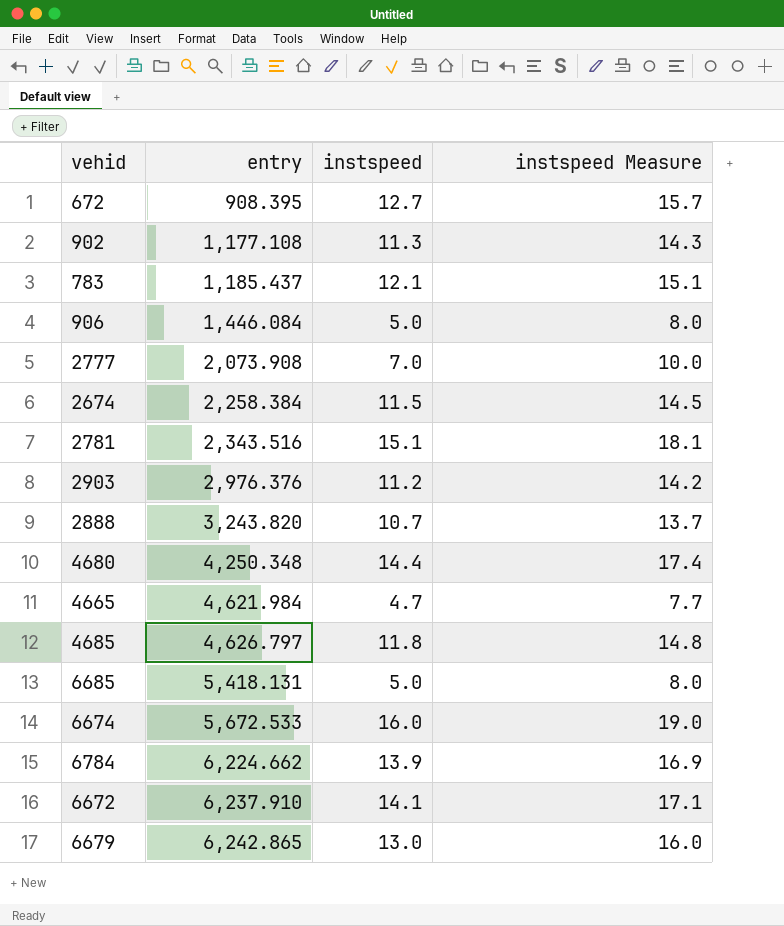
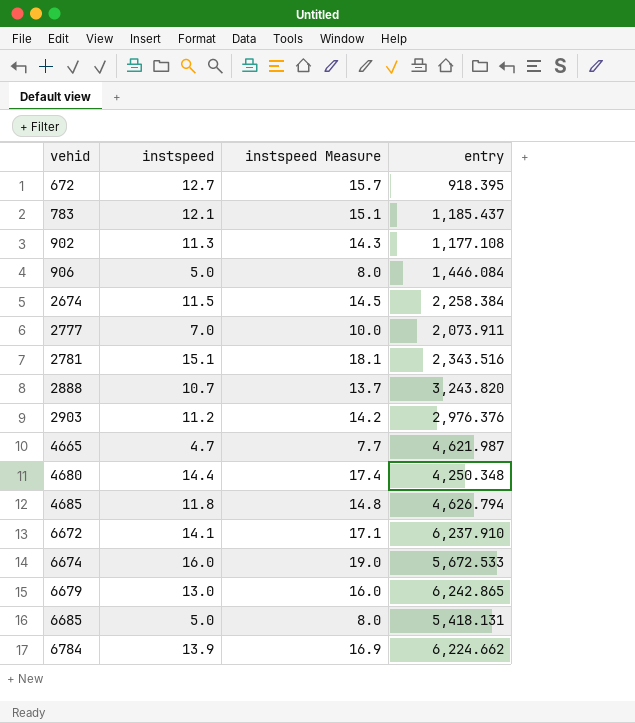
row order: entry ascending -> vehid ascending
column entry | position: 2 -> 4
672 | entry: 908.395 -> 918.395
2777 | entry: 2,073.908 -> 2,073.911
4665 | entry: 4,621.984 -> 4,621.987
4685 | entry: 4,626.797 -> 4,626.794

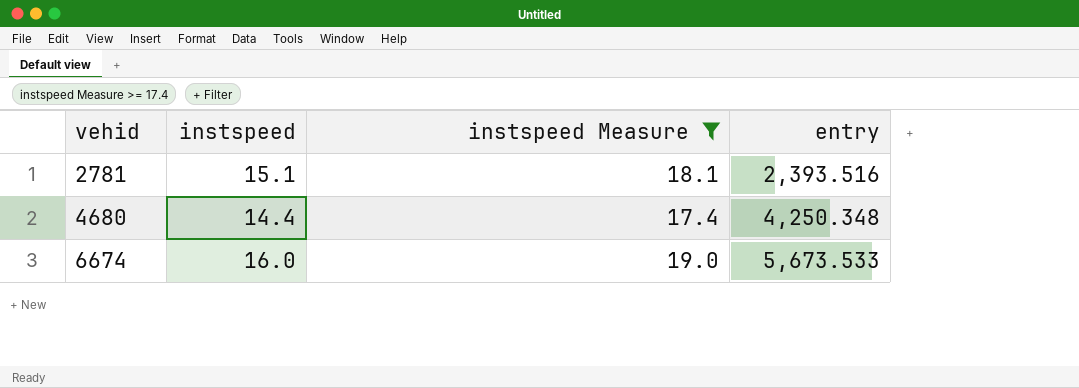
filter: none -> instspeed Measure >= 17.4
2781 | entry: 2,343.516 -> 2,393.516
6674 | entry: 5,672.533 -> 5,673.533

